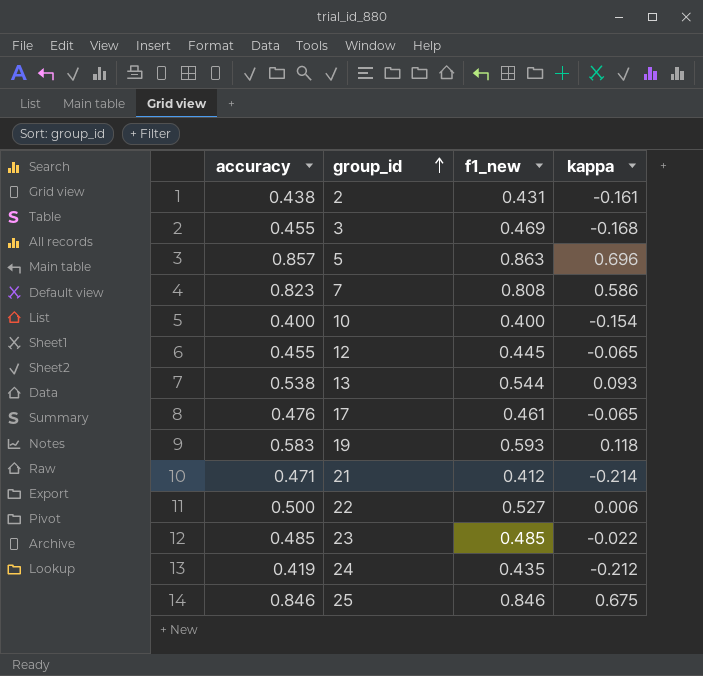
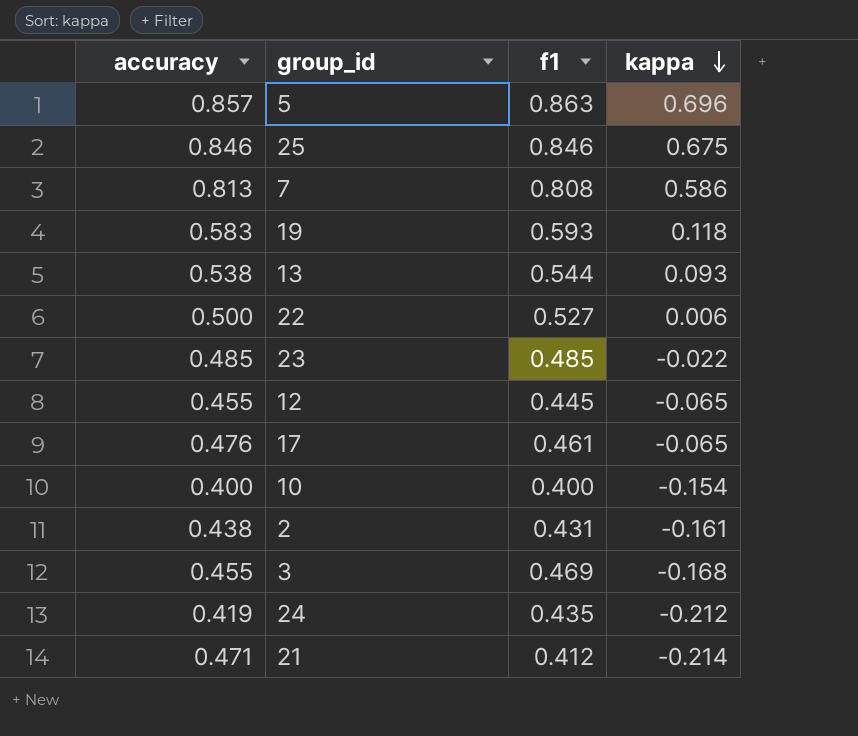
row order: group_id ascending -> kappa descending
column name: f1_new -> f1
7 | accuracy: 0.823 -> 0.813

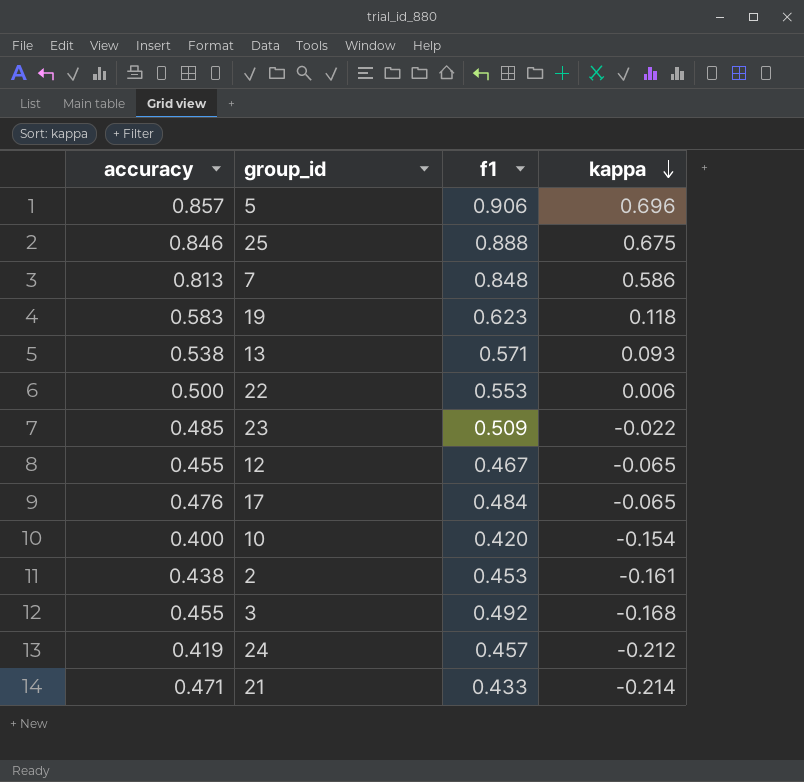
5 | f1: 0.863 -> 0.906
25 | f1: 0.846 -> 0.888
7 | f1: 0.808 -> 0.848
19 | f1: 0.593 -> 0.623
13 | f1: 0.544 -> 0.571
22 | f1: 0.527 -> 0.553
23 | f1: 0.485 -> 0.509
12 | f1: 0.445 -> 0.467
17 | f1: 0.461 -> 0.484
10 | f1: 0.400 -> 0.420
2 | f1: 0.431 -> 0.453
3 | f1: 0.469 -> 0.492
24 | f1: 0.435 -> 0.457
21 | f1: 0.412 -> 0.433

